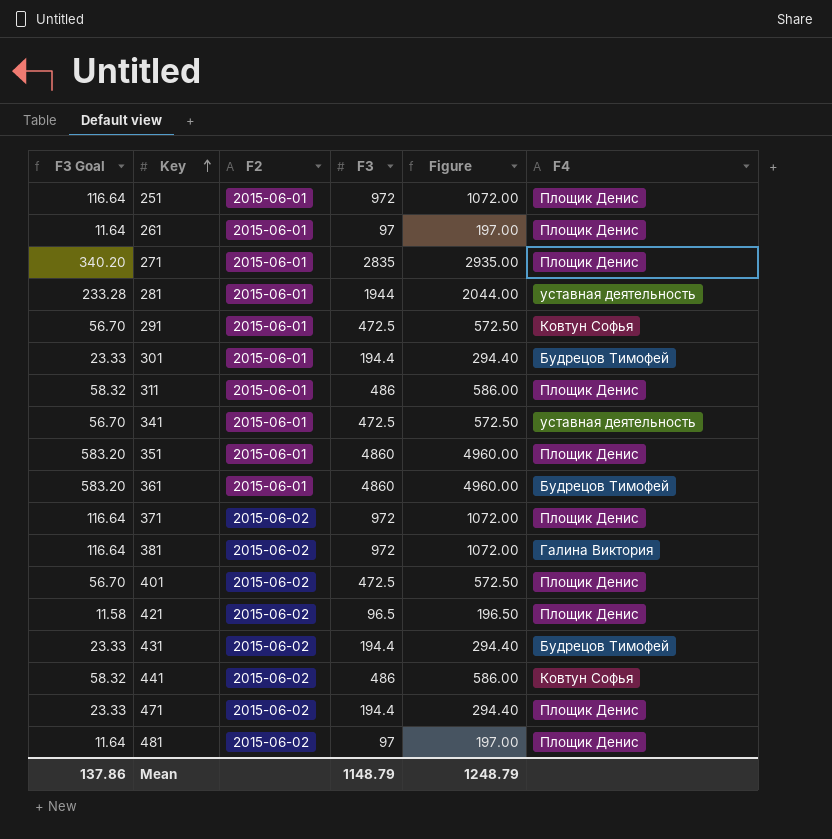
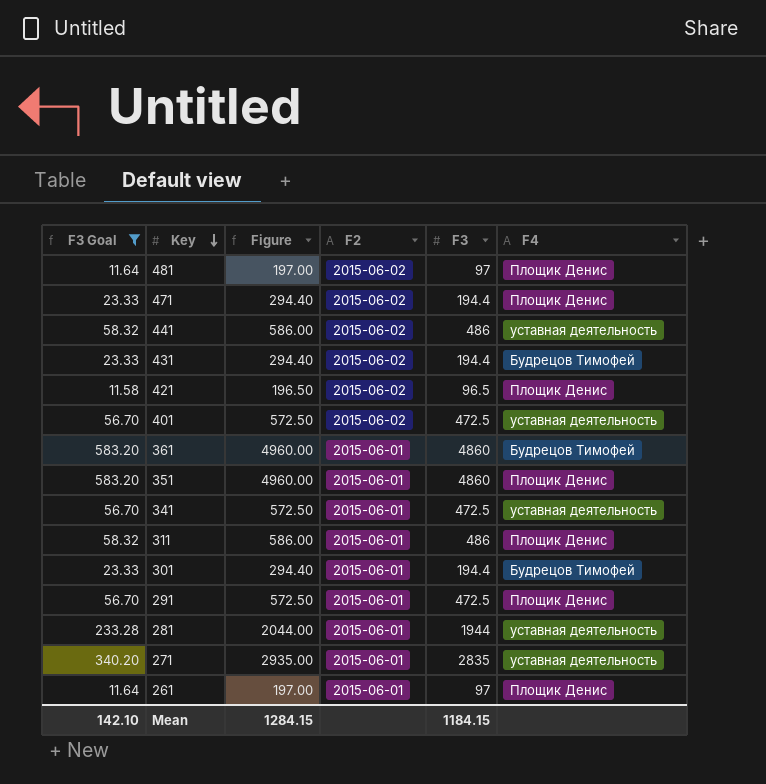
filter: none -> F3 Goal != 116.64
row order: Key ascending -> Key descending
column Figure | position: 5 -> 3
441 | F4: Ковтун Софья -> уставная деятельность
401 | F4: Площик Денис -> уставная деятельность
291 | F4: Ковтун Софья -> Площик Денис
271 | F4: Площик Денис -> уставная деятельность
Mean | F3 Goal: 137.86 -> 142.10
Mean | Figure: 1248.79 -> 1284.15
Mean | F3: 1148.79 -> 1184.15

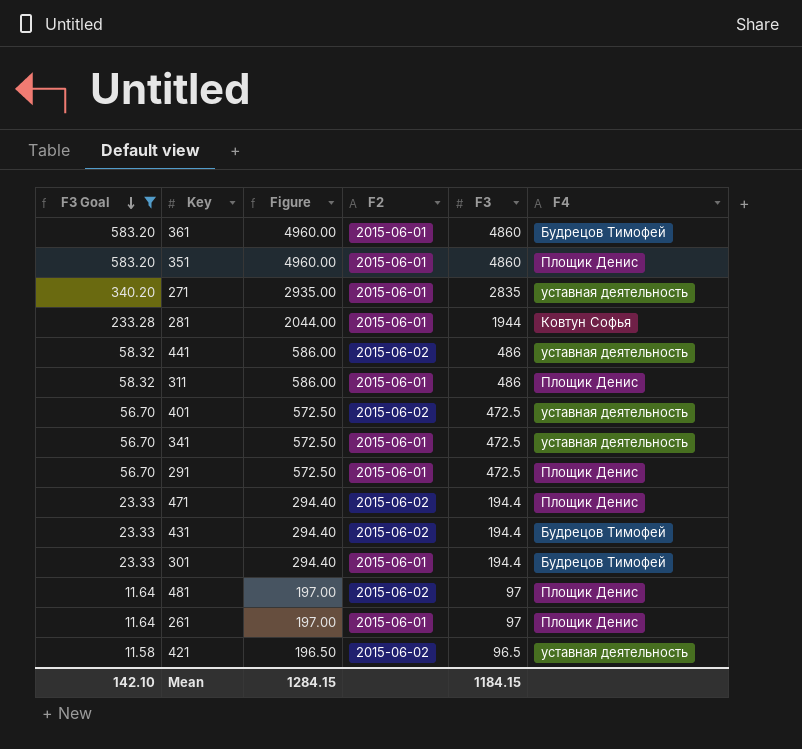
row order: Key descending -> F3 Goal descending
281 | F4: уставная деятельность -> Ковтун Софья
421 | F4: Площик Денис -> уставная деятельность

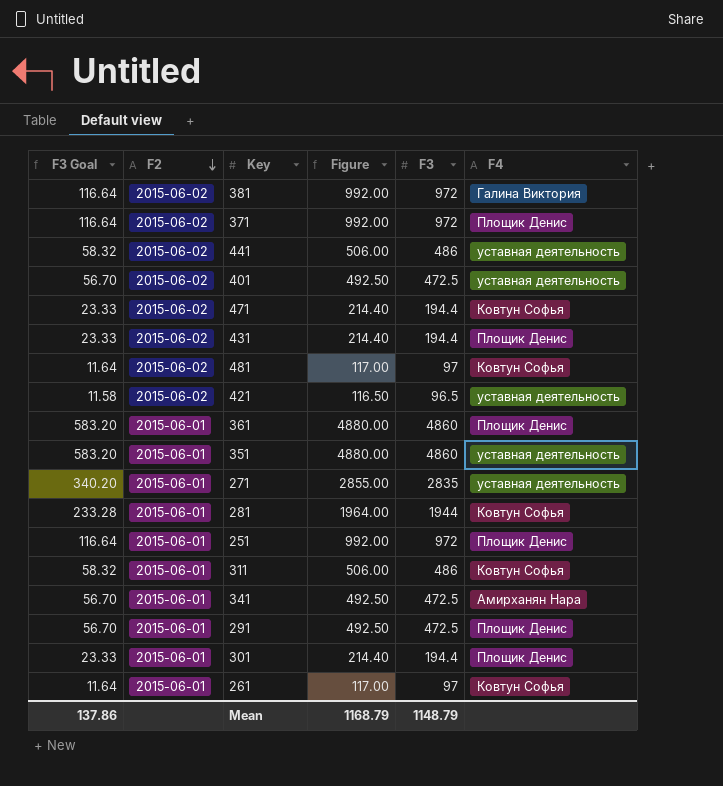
filter: F3 Goal != 116.64 -> none
row order: F3 Goal descending -> F2 descending
column F2 | position: 4 -> 2
column Figure | formula: [F3] + 100 -> [F3] + 20
471 | F4: Площик Денис -> Ковтун Софья
431 | F4: Будрецов Тимофей -> Площик Денис
481 | F4: Площик Денис -> Ковтун Софья
361 | F4: Будрецов Тимофей -> Площик Денис
351 | F4: Площик Денис -> уставная деятельность
311 | F4: Площик Денис -> Ковтун Софья
341 | F4: уставная деятельность -> Амирханян Нара
301 | F4: Будрецов Тимофей -> Площик Денис
261 | F4: Площик Денис -> Ковтун Софья
Mean | F3 Goal: 142.10 -> 137.86
Mean | Figure: 1284.15 -> 1168.79
Mean | F3: 1184.15 -> 1148.79

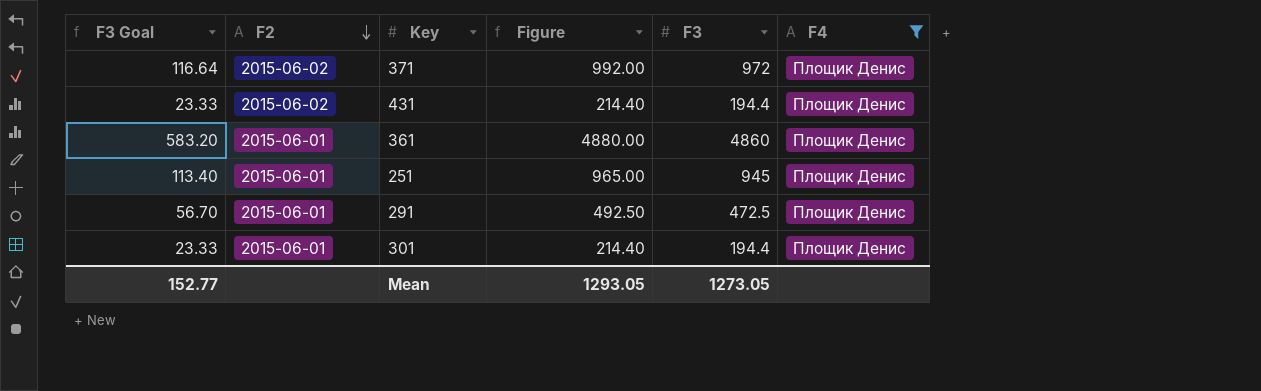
filter: none -> F4 = Площик Денис
251 | F3 Goal: 116.64 -> 113.40
251 | Figure: 992.00 -> 965.00
251 | F3: 972 -> 945
Mean | F3 Goal: 137.86 -> 152.77
Mean | Figure: 1168.79 -> 1293.05
Mean | F3: 1148.79 -> 1273.05

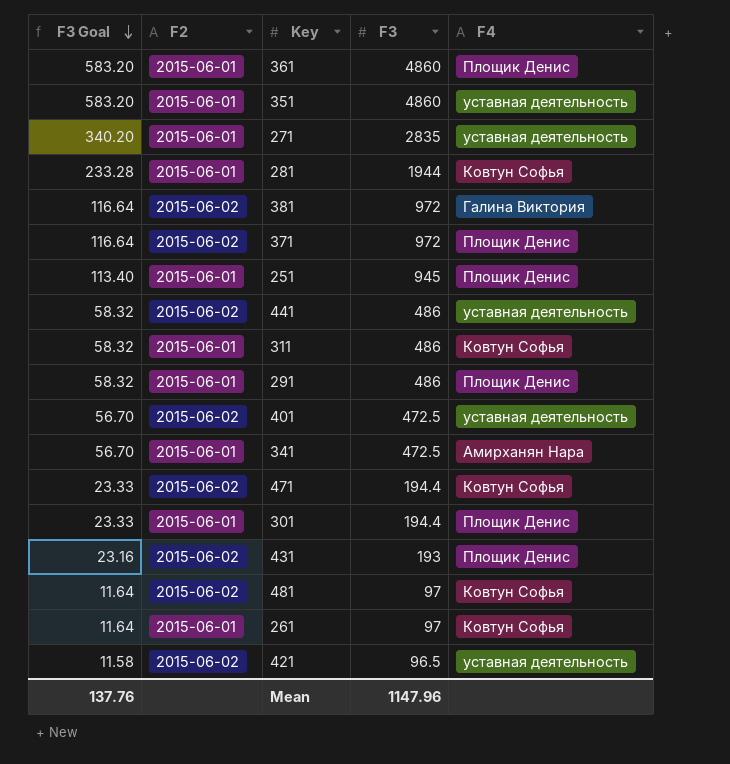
filter: F4 = Площик Денис -> none
row order: F2 descending -> F3 Goal descending
column Figure | formula: [F3] + 20 -> none
291 | F3 Goal: 56.70 -> 58.32
291 | F3: 472.5 -> 486
431 | F3 Goal: 23.33 -> 23.16
431 | F3: 194.4 -> 193
Mean | F3 Goal: 152.77 -> 137.76
Mean | F3: 1273.05 -> 1147.96

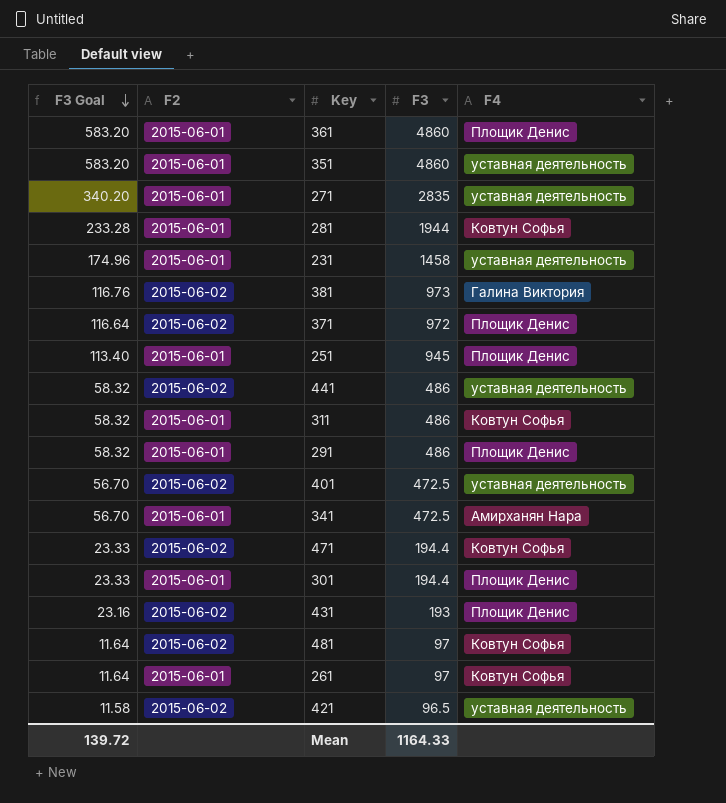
row 231: none -> 174.96 | 2015-06-01 | 1458 | уставная деятельность
381 | F3 Goal: 116.64 -> 116.76
381 | F3: 972 -> 973
Mean | F3 Goal: 137.76 -> 139.72
Mean | F3: 1147.96 -> 1164.33

